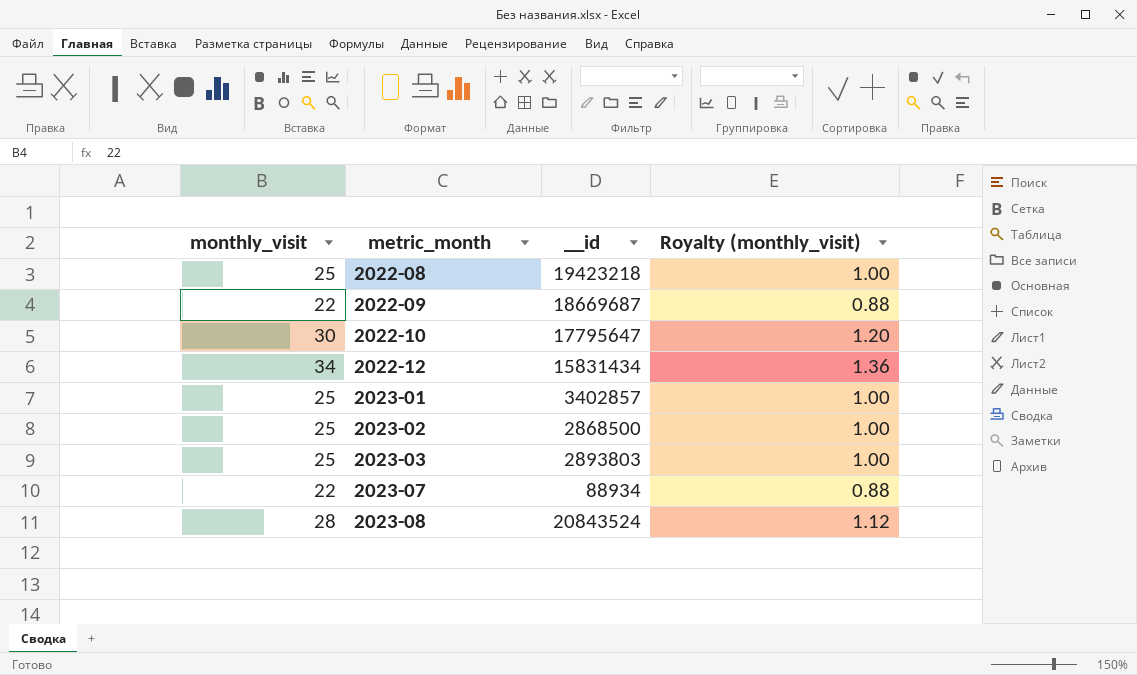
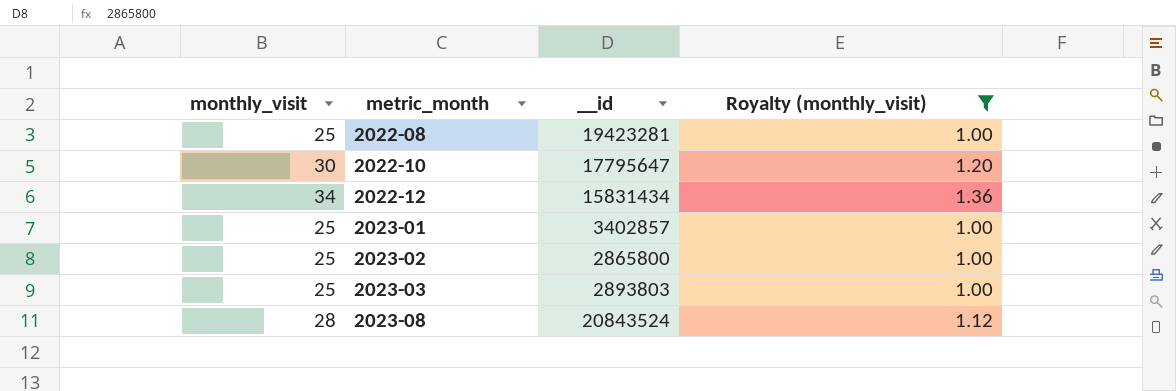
filter: none -> Royalty (monthly_visit) != 0.88
2022-08 | __id: 19423218 -> 19423281
2023-02 | __id: 2868500 -> 2865800

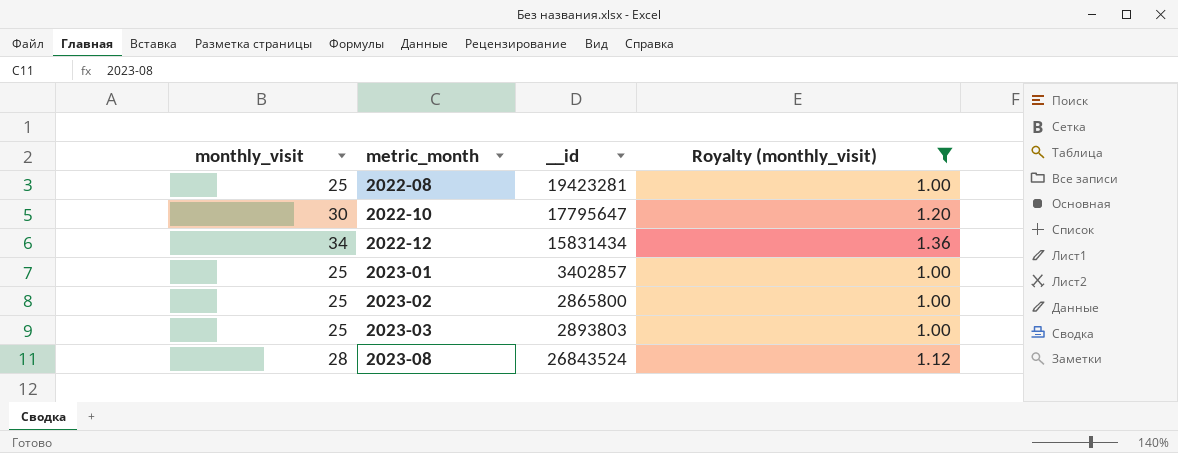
2023-08 | __id: 20843524 -> 26843524

